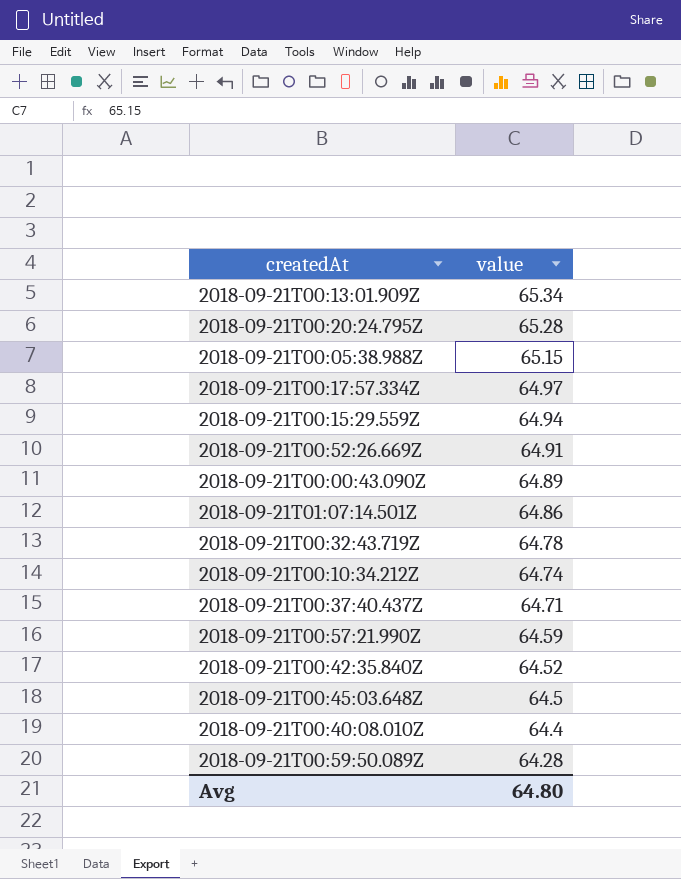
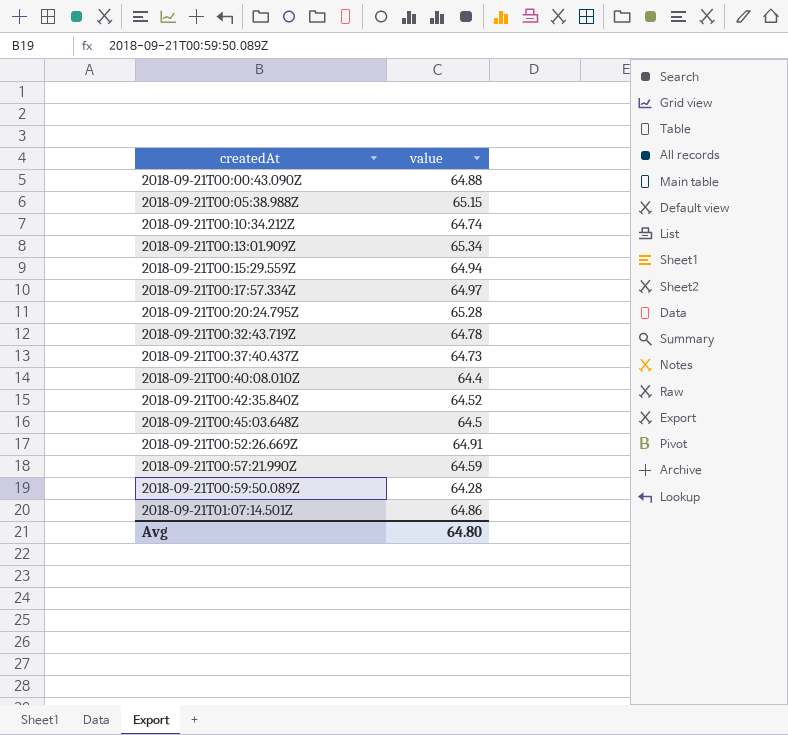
row order: value descending -> createdAt ascending
2018-09-21T00:00:43.090Z | value: 64.89 -> 64.88
2018-09-21T00:37:40.437Z | value: 64.71 -> 64.73

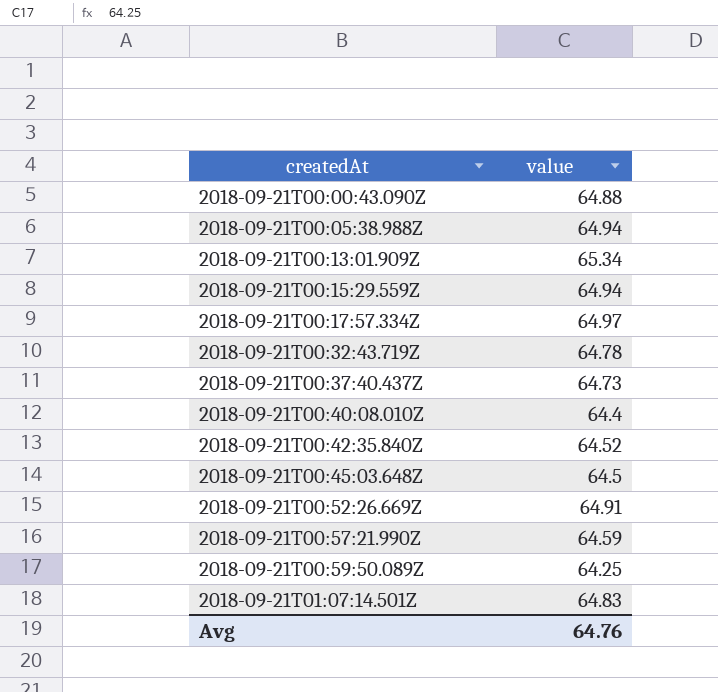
row 2018-09-21T00:10:34.212Z: 64.74 -> none
row 2018-09-21T00:20:24.795Z: 65.28 -> none
2018-09-21T00:05:38.988Z | value: 65.15 -> 64.94
2018-09-21T00:59:50.089Z | value: 64.28 -> 64.25
2018-09-21T01:07:14.501Z | value: 64.86 -> 64.83
Avg | value: 64.80 -> 64.76

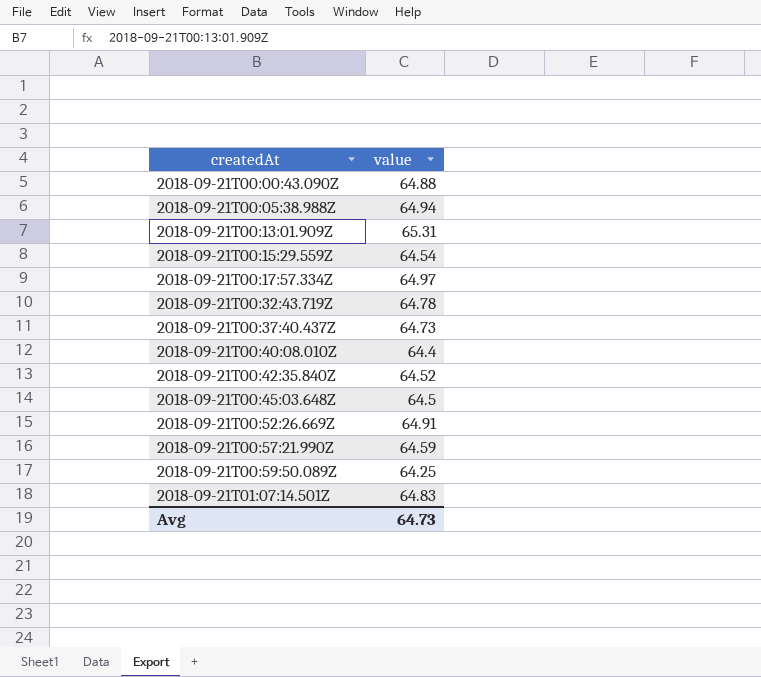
2018-09-21T00:13:01.909Z | value: 65.34 -> 65.31
2018-09-21T00:15:29.559Z | value: 64.94 -> 64.54
Avg | value: 64.76 -> 64.73

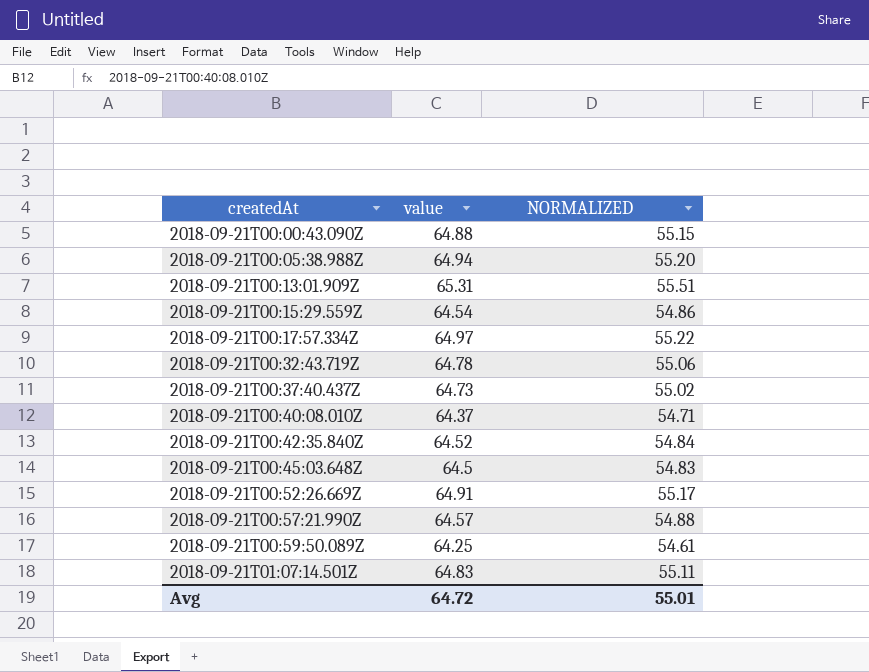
column NORMALIZED | formula: none -> [value] * 0.85
2018-09-21T00:40:08.010Z | value: 64.4 -> 64.37
2018-09-21T00:57:21.990Z | value: 64.59 -> 64.57
Avg | value: 64.73 -> 64.72

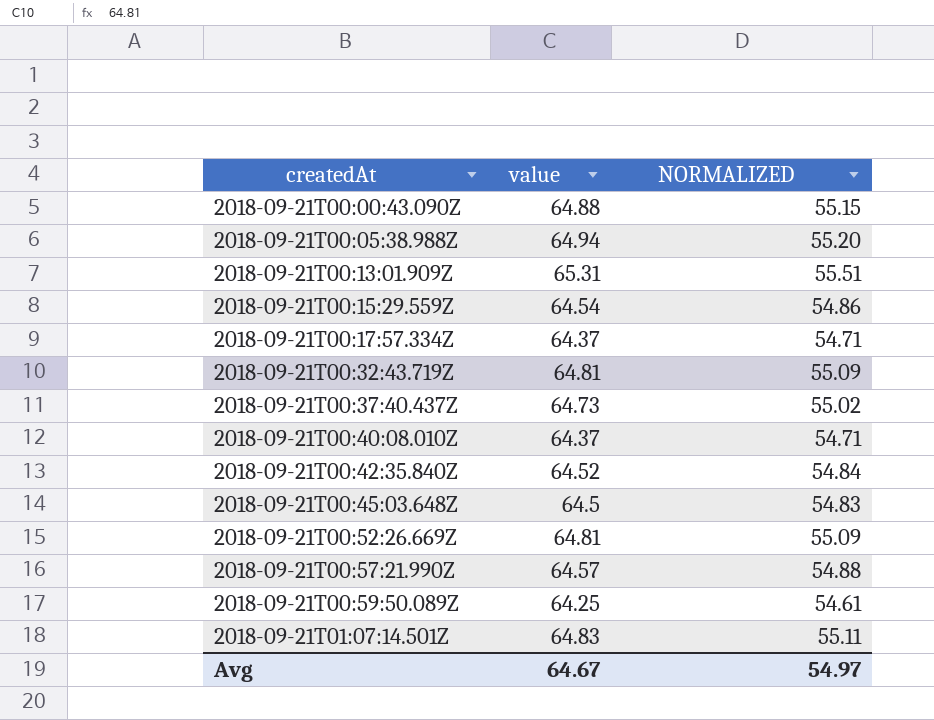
2018-09-21T00:17:57.334Z | value: 64.97 -> 64.37
2018-09-21T00:17:57.334Z | NORMALIZED: 55.22 -> 54.71
2018-09-21T00:32:43.719Z | value: 64.78 -> 64.81
2018-09-21T00:32:43.719Z | NORMALIZED: 55.06 -> 55.09
2018-09-21T00:52:26.669Z | value: 64.91 -> 64.81
2018-09-21T00:52:26.669Z | NORMALIZED: 55.17 -> 55.09
Avg | value: 64.72 -> 64.67
Avg | NORMALIZED: 55.01 -> 54.97

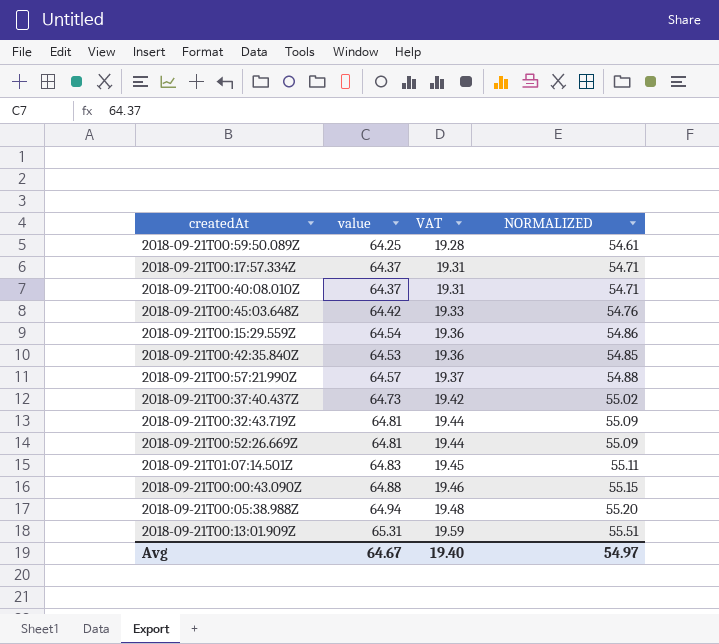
row order: createdAt ascending -> VAT ascending
column VAT | formula: none -> [value] * 0.3
2018-09-21T00:45:03.648Z | value: 64.5 -> 64.42
2018-09-21T00:45:03.648Z | NORMALIZED: 54.83 -> 54.76
2018-09-21T00:42:35.840Z | value: 64.52 -> 64.53
2018-09-21T00:42:35.840Z | NORMALIZED: 54.84 -> 54.85

